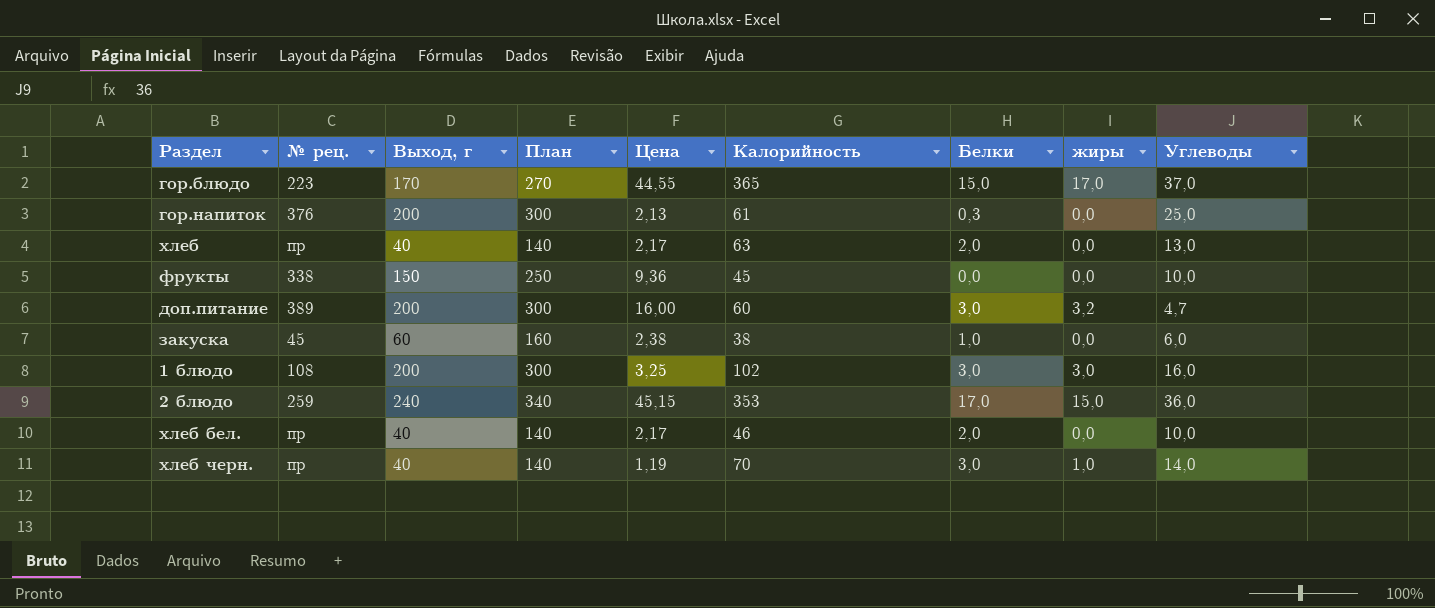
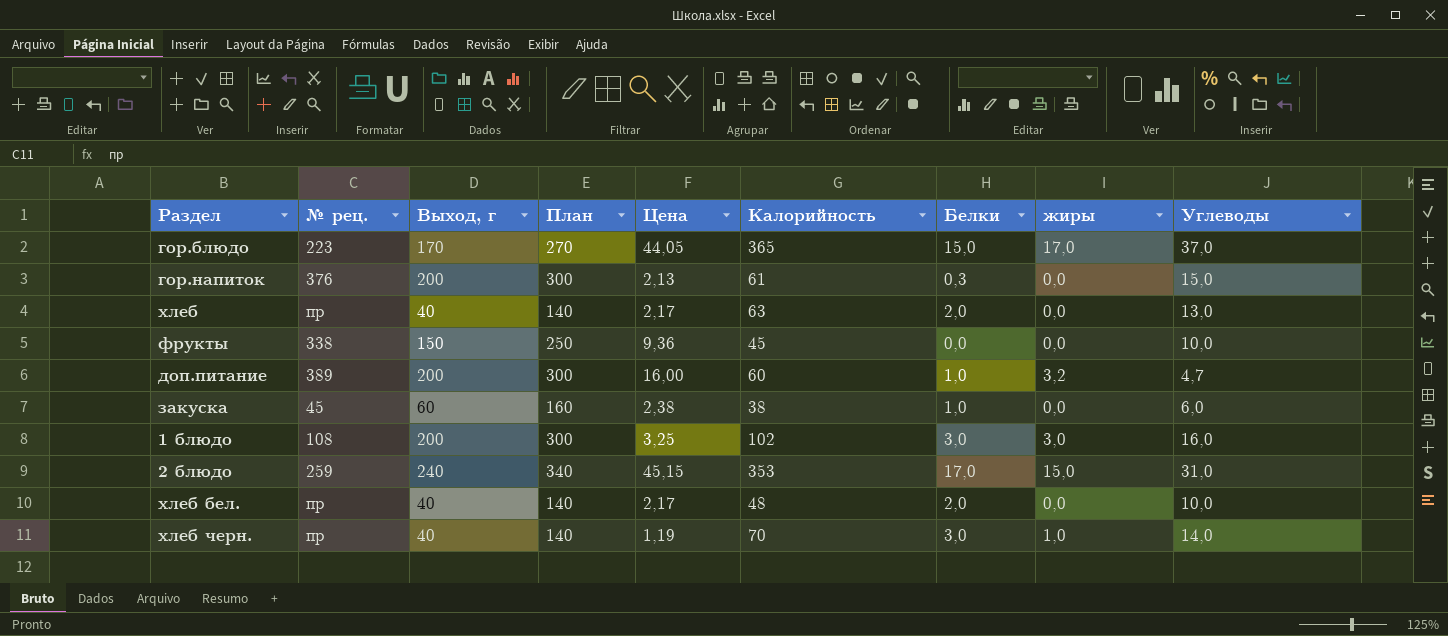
гор.блюдо | Цена: 44,55 -> 44,05
гор.напиток | Углеводы: 25,0 -> 15,0
доп.питание | Белки: 3,0 -> 1,0
2 блюдо | Углеводы: 36,0 -> 31,0
хлеб бел. | Калорийность: 46 -> 48

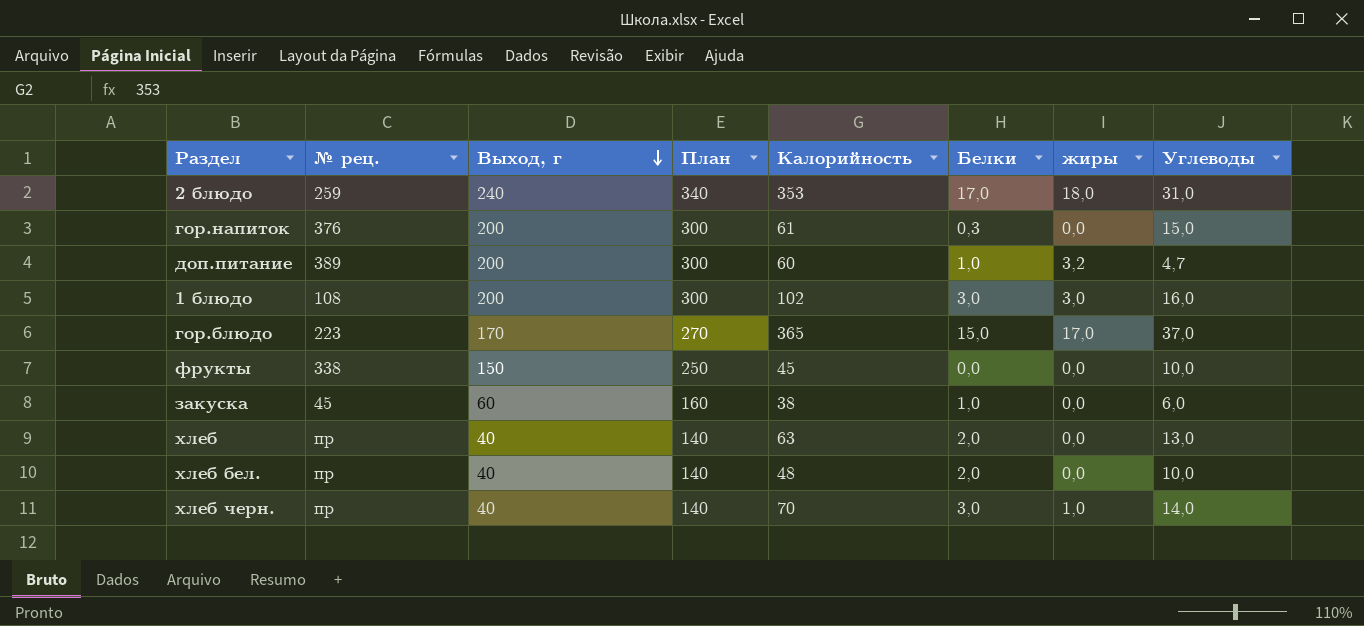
row order: none -> Выход, г descending
column Цена | position: 5 -> none
2 блюдо | жиры: 15,0 -> 18,0

